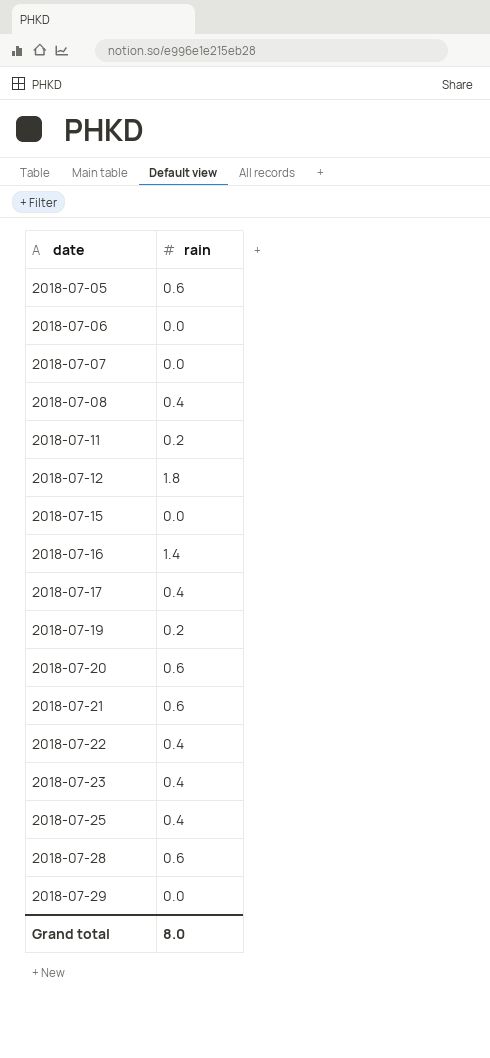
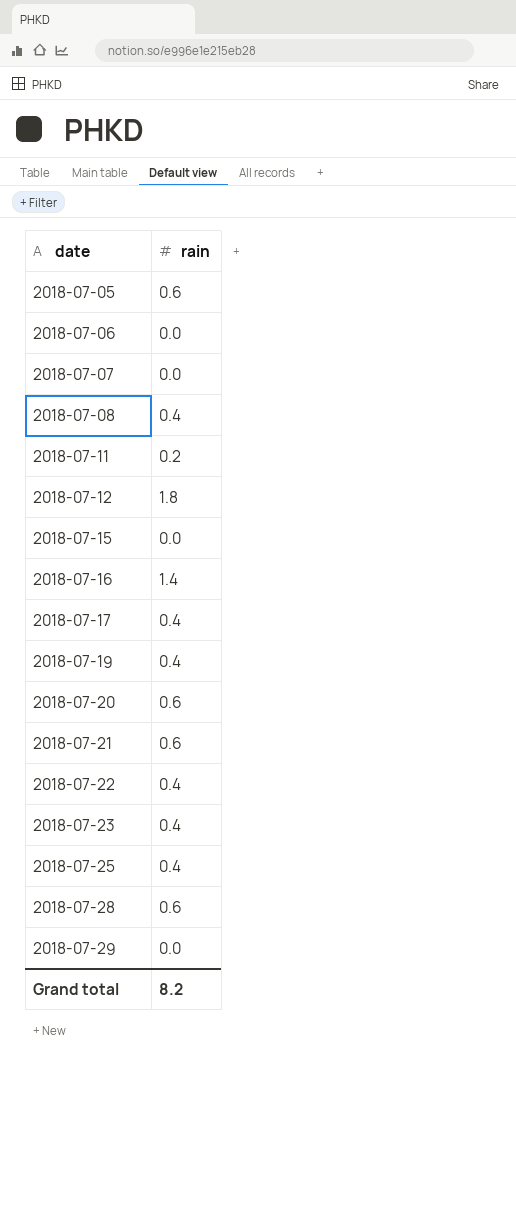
2018-07-19 | rain: 0.2 -> 0.4
Grand total | rain: 8.0 -> 8.2

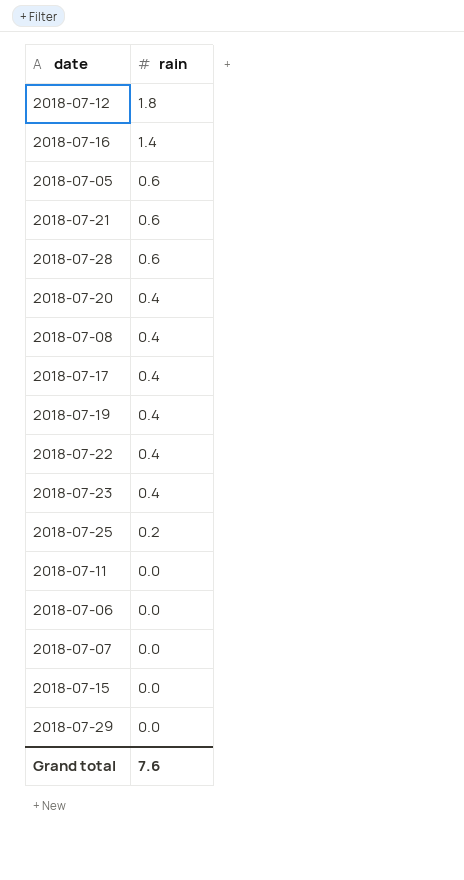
row order: date ascending -> rain descending
2018-07-20 | rain: 0.6 -> 0.4
2018-07-25 | rain: 0.4 -> 0.2
2018-07-11 | rain: 0.2 -> 0.0
Grand total | rain: 8.2 -> 7.6

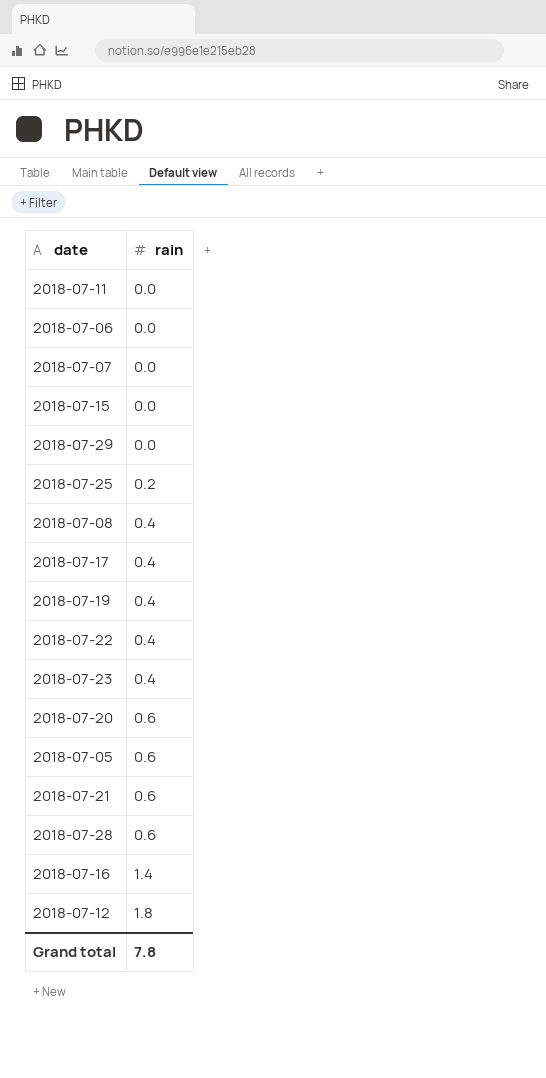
row order: rain descending -> rain ascending
2018-07-20 | rain: 0.4 -> 0.6
Grand total | rain: 7.6 -> 7.8

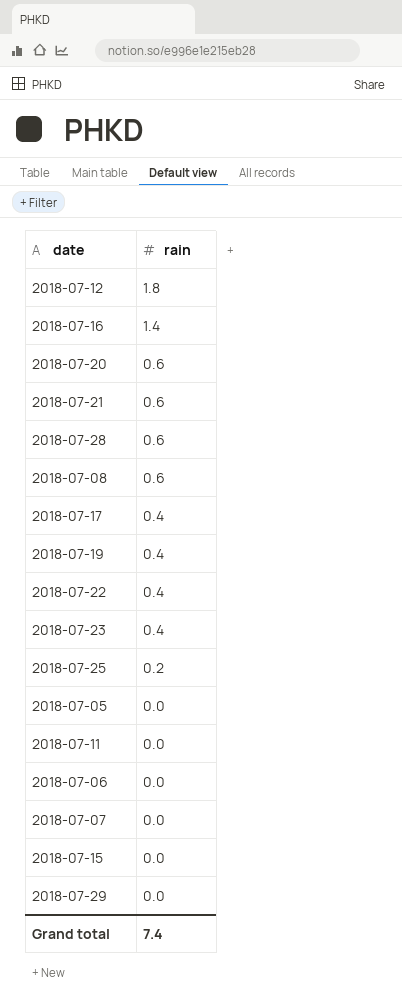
row order: rain ascending -> rain descending
2018-07-08 | rain: 0.4 -> 0.6
2018-07-05 | rain: 0.6 -> 0.0
Grand total | rain: 7.8 -> 7.4

